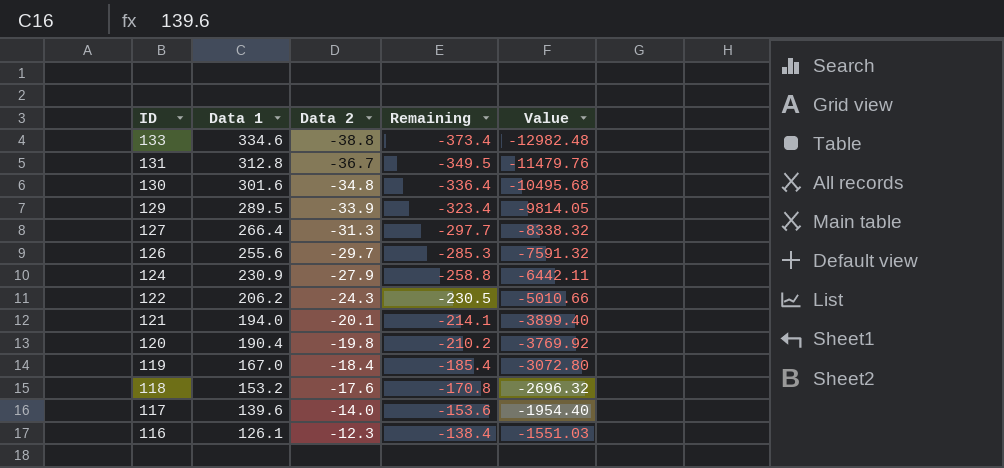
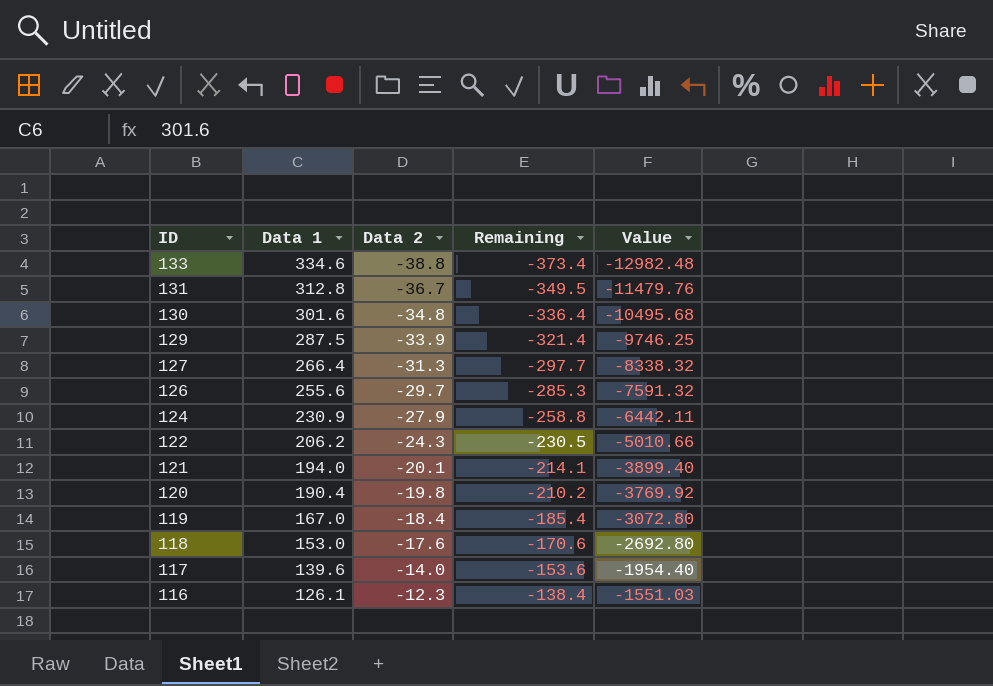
129 | Data 1: 289.5 -> 287.5
129 | Remaining: -323.4 -> -321.4
129 | Value: -9814.05 -> -9746.25
118 | Data 1: 153.2 -> 153.0
118 | Remaining: -170.8 -> -170.6
118 | Value: -2696.32 -> -2692.80

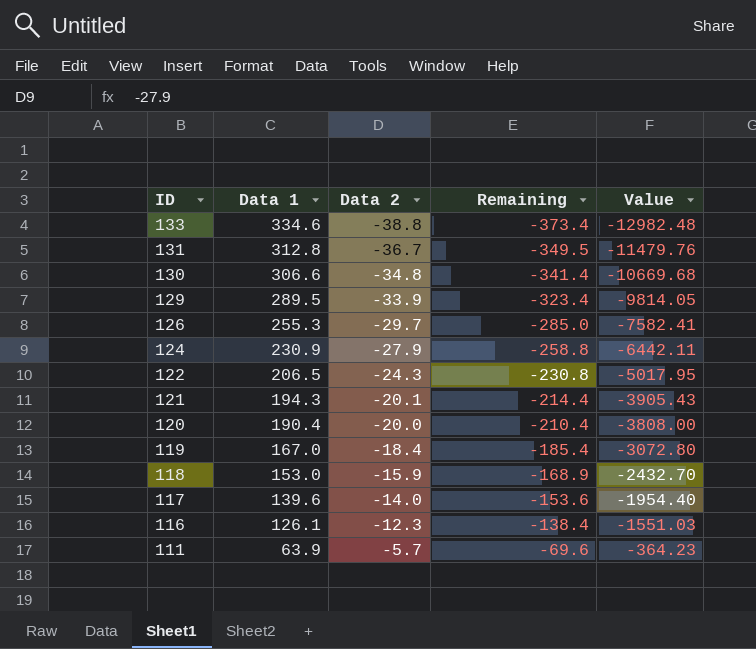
row 127: 266.4 | -31.3 | -297.7 | -8338.32 -> none
130 | Data 1: 301.6 -> 306.6
130 | Remaining: -336.4 -> -341.4
130 | Value: -10495.68 -> -10669.68
129 | Data 1: 287.5 -> 289.5
129 | Remaining: -321.4 -> -323.4
129 | Value: -9746.25 -> -9814.05
126 | Data 1: 255.6 -> 255.3
126 | Remaining: -285.3 -> -285.0
126 | Value: -7591.32 -> -7582.41
122 | Data 1: 206.2 -> 206.5
122 | Remaining: -230.5 -> -230.8
122 | Value: -5010.66 -> -5017.95
121 | Data 1: 194.0 -> 194.3
121 | Remaining: -214.1 -> -214.4
121 | Value: -3899.40 -> -3905.43
120 | Data 2: -19.8 -> -20.0
120 | Remaining: -210.2 -> -210.4
120 | Value: -3769.92 -> -3808.00
118 | Data 2: -17.6 -> -15.9
118 | Remaining: -170.6 -> -168.9
118 | Value: -2692.80 -> -2432.70
row 111: none -> 63.9 | -5.7 | -69.6 | -364.23

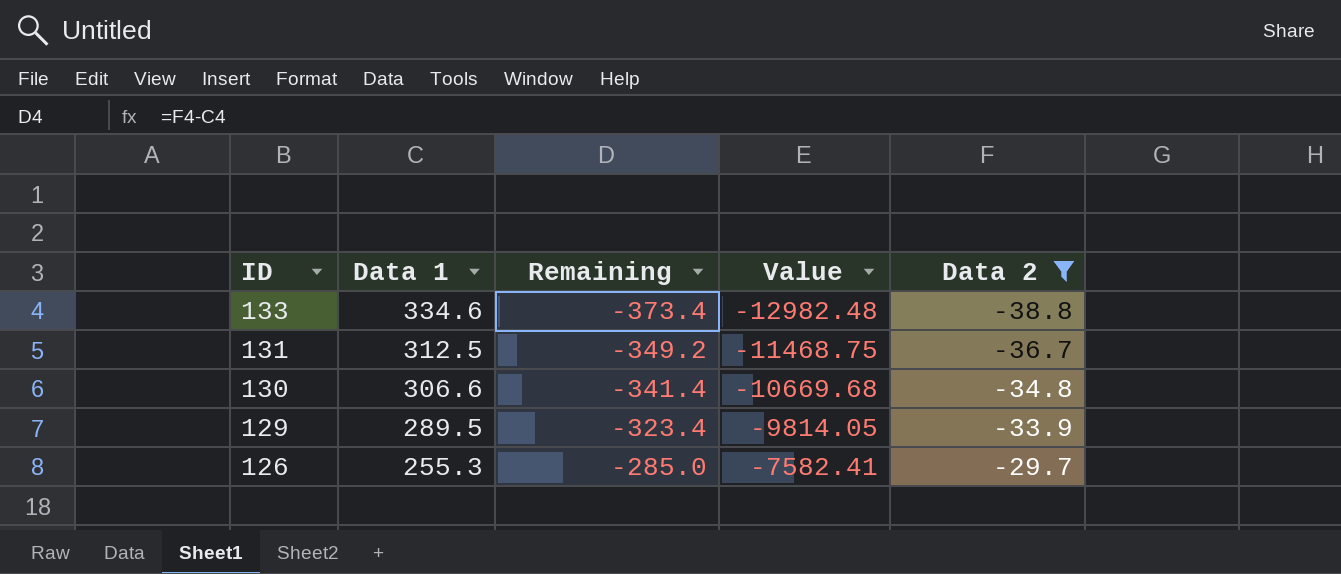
filter: none -> Data 2 <= -29.7
column Data 2 | position: 3 -> 5
131 | Data 1: 312.8 -> 312.5
131 | Remaining: -349.5 -> -349.2
131 | Value: -11479.76 -> -11468.75

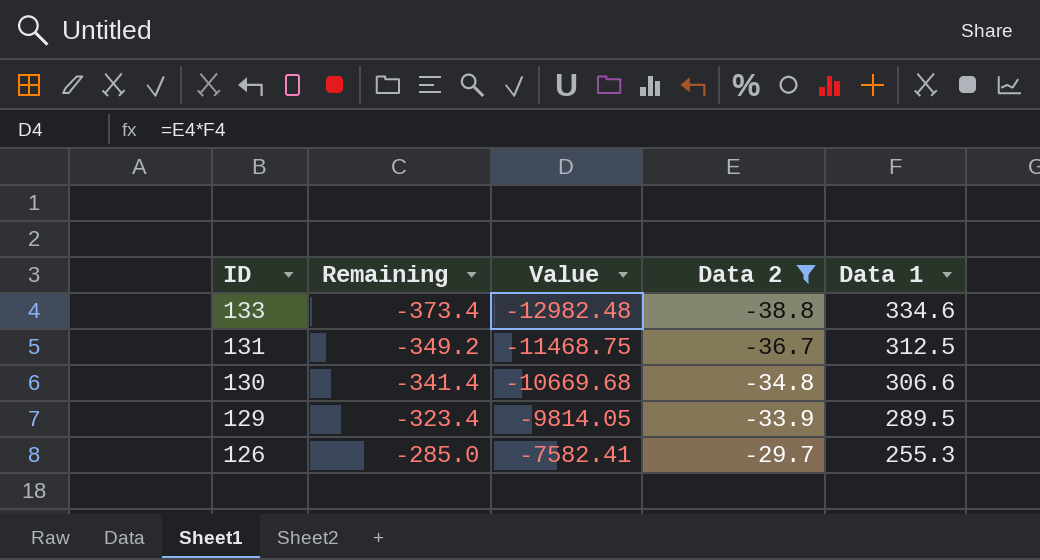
column Data 1 | position: 2 -> 5

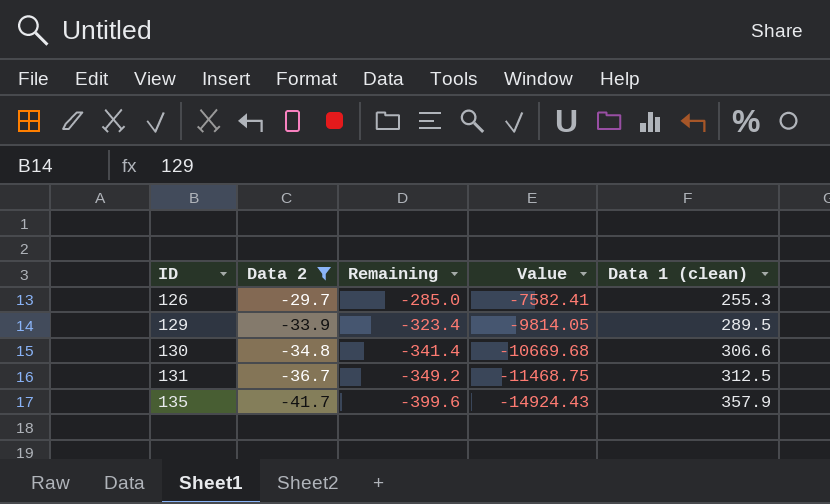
row order: ID descending -> ID ascending
column Data 2 | position: 4 -> 2
column name: Data 1 -> Data 1 (clean)
row 133: -373.4 | -12982.48 | -38.8 | 334.6 -> none
row 135: none -> -41.7 | -399.6 | -14924.43 | 357.9

